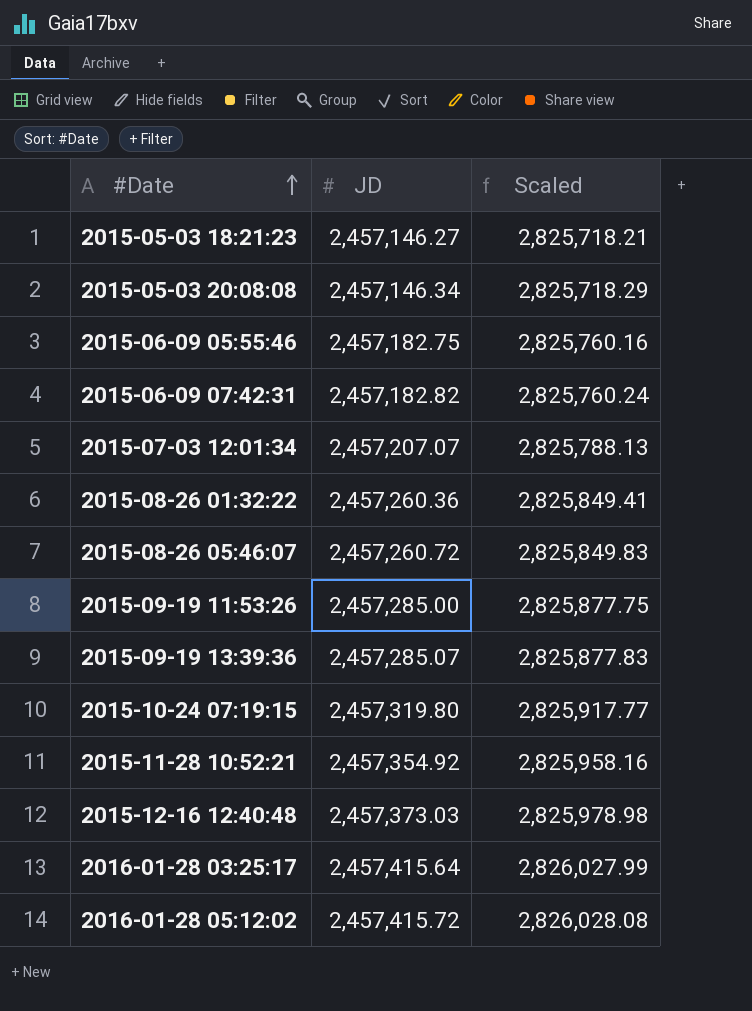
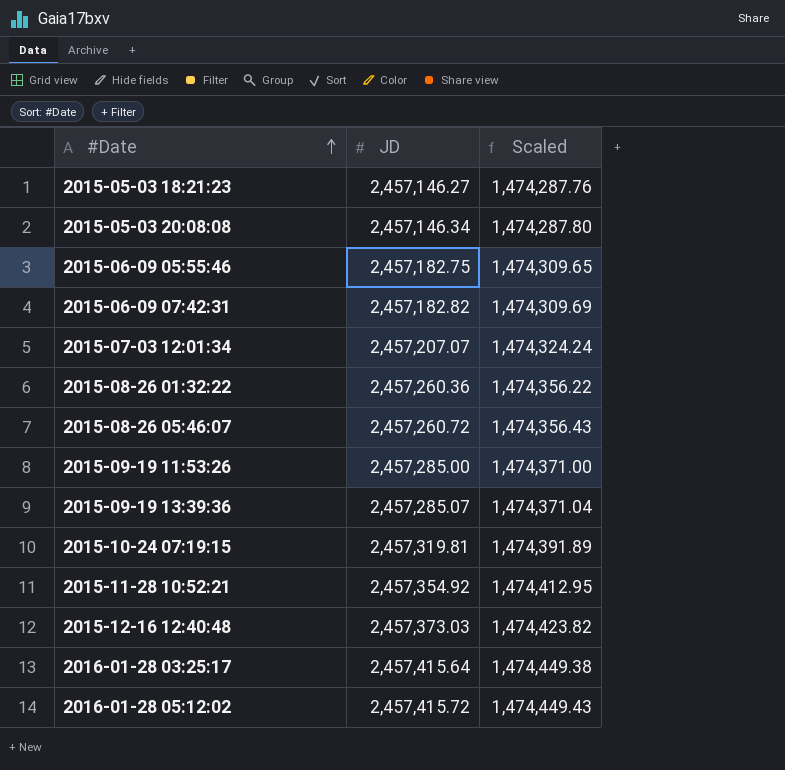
column Scaled | formula: [JD] * 1.15 -> [JD] * 0.6
2015-10-24 07:19:15 | JD: 2,457,319.80 -> 2,457,319.81

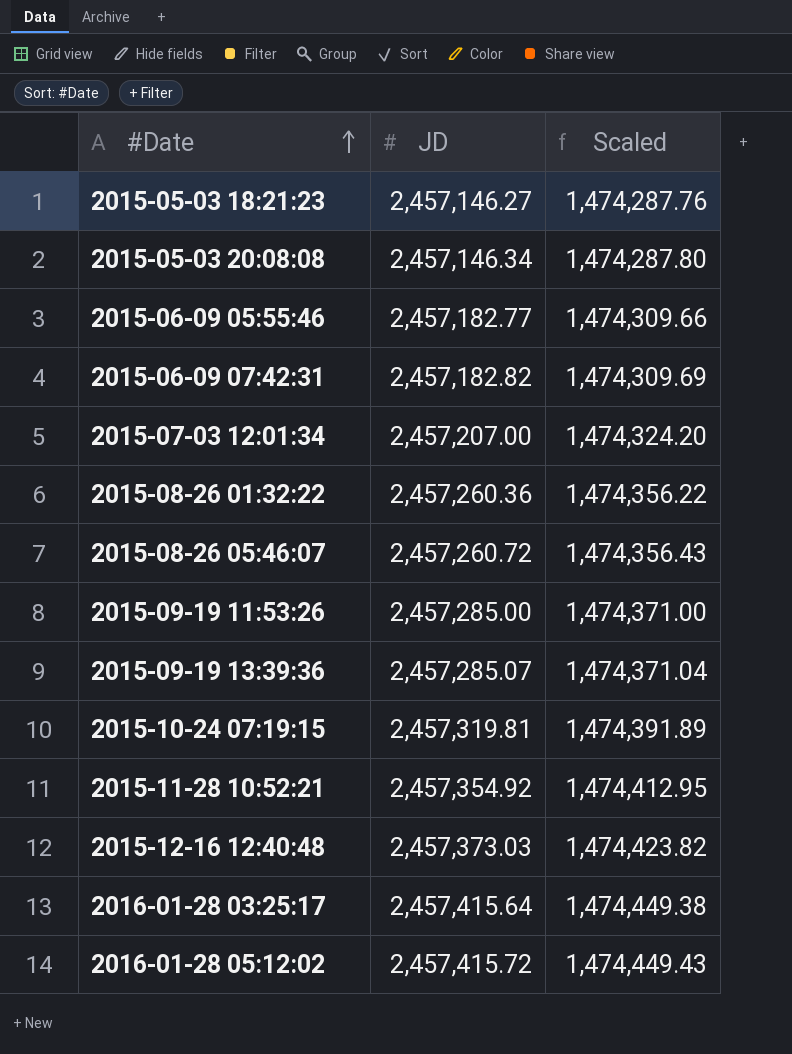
2015-06-09 05:55:46 | JD: 2,457,182.75 -> 2,457,182.77
2015-06-09 05:55:46 | Scaled: 1,474,309.65 -> 1,474,309.66
2015-07-03 12:01:34 | JD: 2,457,207.07 -> 2,457,207.00
2015-07-03 12:01:34 | Scaled: 1,474,324.24 -> 1,474,324.20

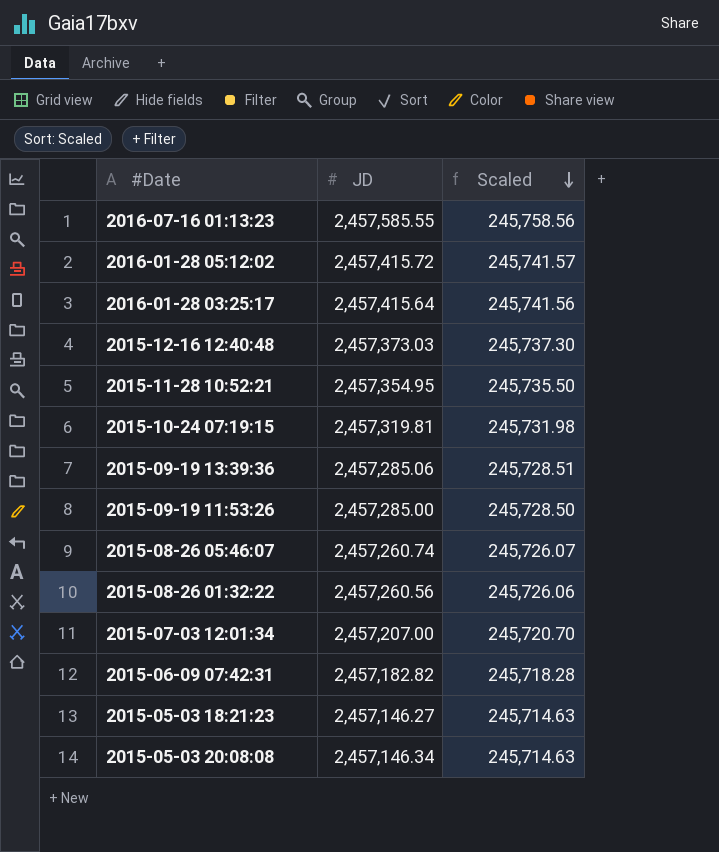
row order: #Date ascending -> Scaled descending
column Scaled | formula: [JD] * 0.6 -> [JD] * 0.1
row 2015-06-09 05:55:46: 2,457,182.77 | 1,474,309.66 -> none
row 2016-07-16 01:13:23: none -> 2,457,585.55 | 245,758.56
2015-11-28 10:52:21 | JD: 2,457,354.92 -> 2,457,354.95
2015-09-19 13:39:36 | JD: 2,457,285.07 -> 2,457,285.06
2015-08-26 05:46:07 | JD: 2,457,260.72 -> 2,457,260.74
2015-08-26 01:32:22 | JD: 2,457,260.36 -> 2,457,260.56

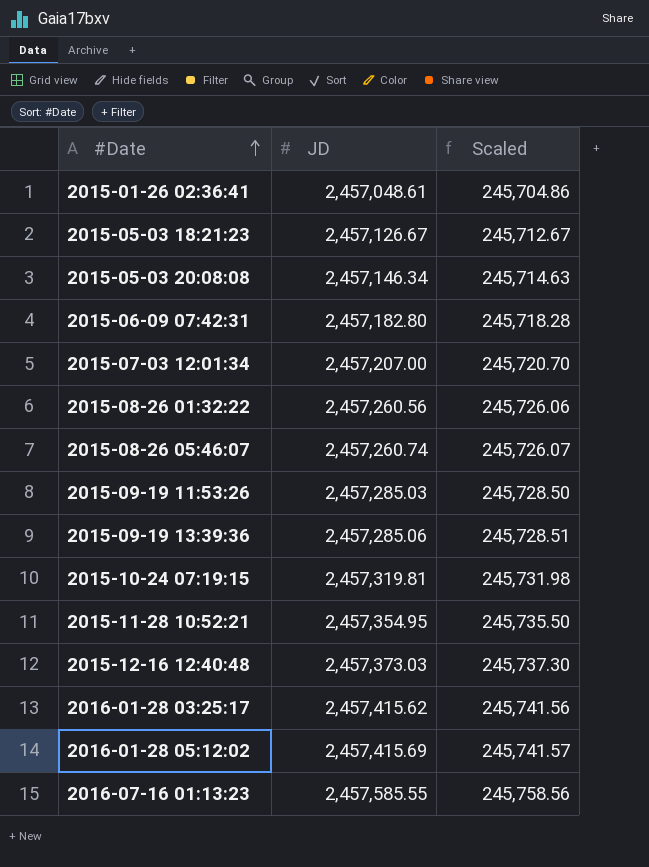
row order: Scaled descending -> #Date ascending
row 2015-01-26 02:36:41: none -> 2,457,048.61 | 245,704.86
2015-05-03 18:21:23 | JD: 2,457,146.27 -> 2,457,126.67
2015-05-03 18:21:23 | Scaled: 245,714.63 -> 245,712.67
2015-06-09 07:42:31 | JD: 2,457,182.82 -> 2,457,182.80
2015-09-19 11:53:26 | JD: 2,457,285.00 -> 2,457,285.03
2016-01-28 03:25:17 | JD: 2,457,415.64 -> 2,457,415.62
2016-01-28 05:12:02 | JD: 2,457,415.72 -> 2,457,415.69

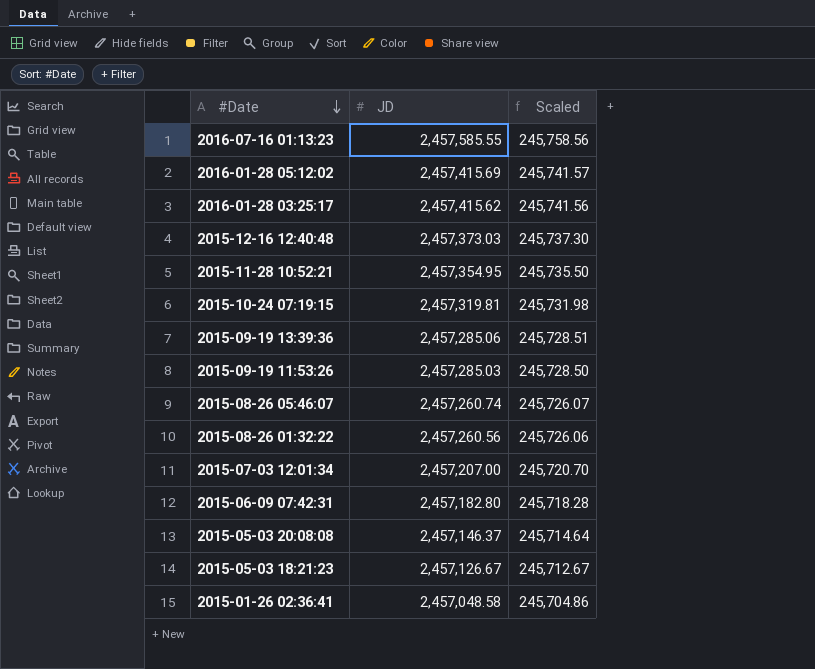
row order: #Date ascending -> #Date descending
2015-05-03 20:08:08 | JD: 2,457,146.34 -> 2,457,146.37
2015-05-03 20:08:08 | Scaled: 245,714.63 -> 245,714.64
2015-01-26 02:36:41 | JD: 2,457,048.61 -> 2,457,048.58

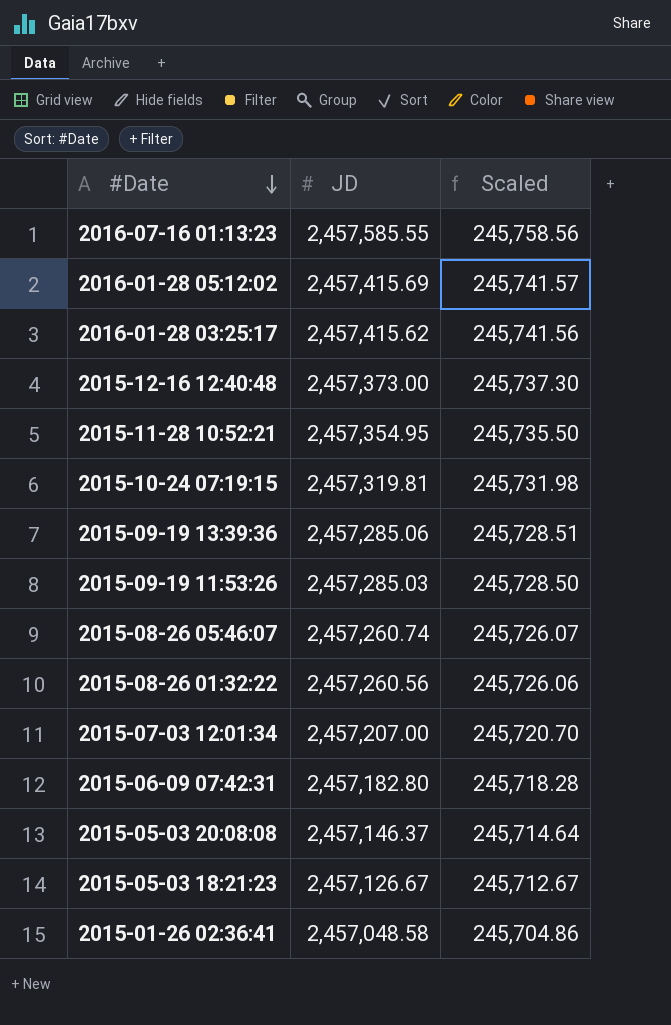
2015-12-16 12:40:48 | JD: 2,457,373.03 -> 2,457,373.00

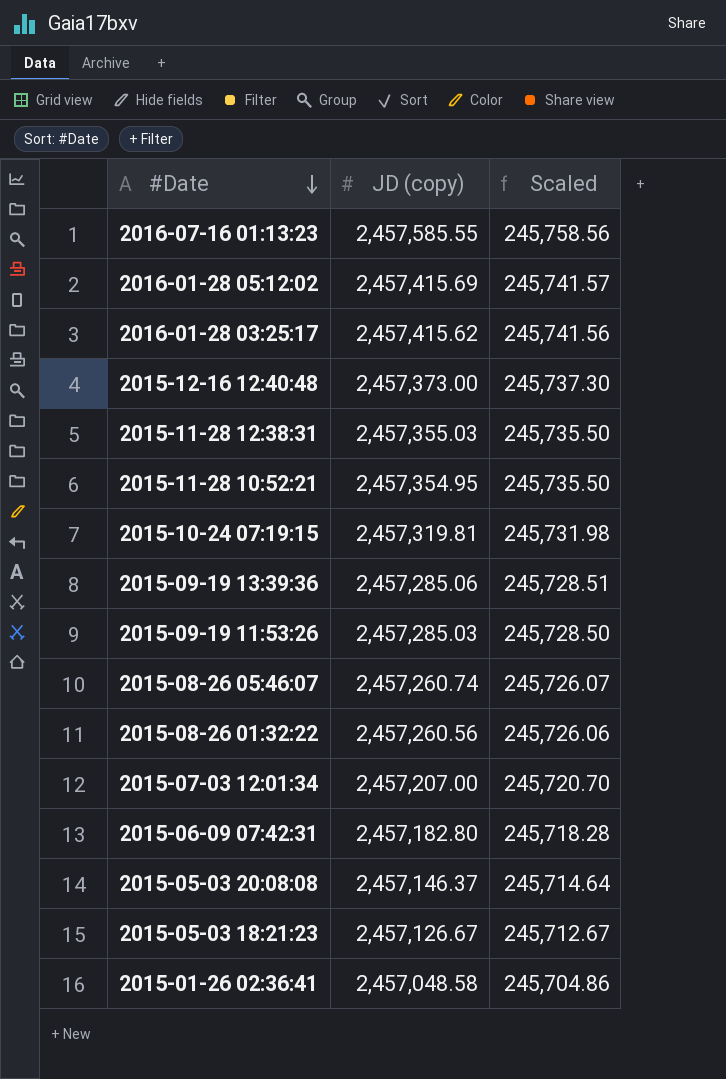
column name: JD -> JD (copy)
row 2015-11-28 12:38:31: none -> 2,457,355.03 | 245,735.50

